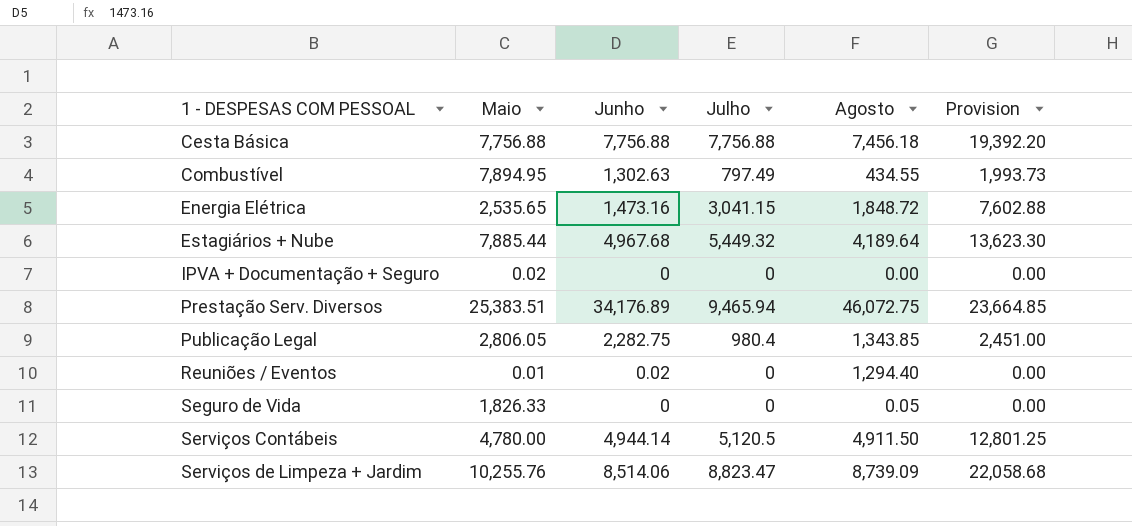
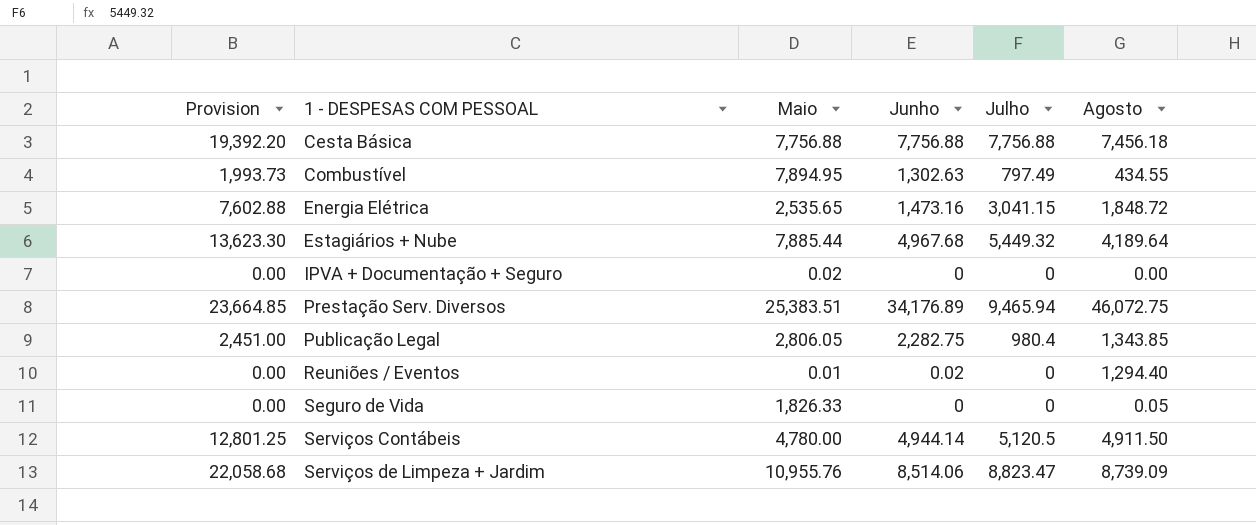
column Provision | position: 6 -> 1
Serviços de Limpeza + Jardim | Maio: 10,255.76 -> 10,955.76

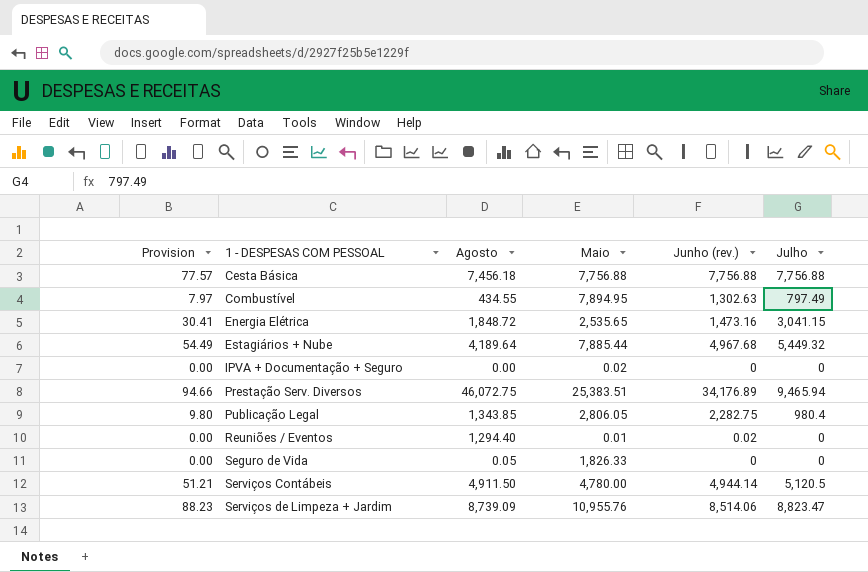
column Provision | formula: [Julho] * 2.5 -> [Julho] * 0.01
column Agosto | position: 6 -> 3
column name: Junho -> Junho (rev.)

